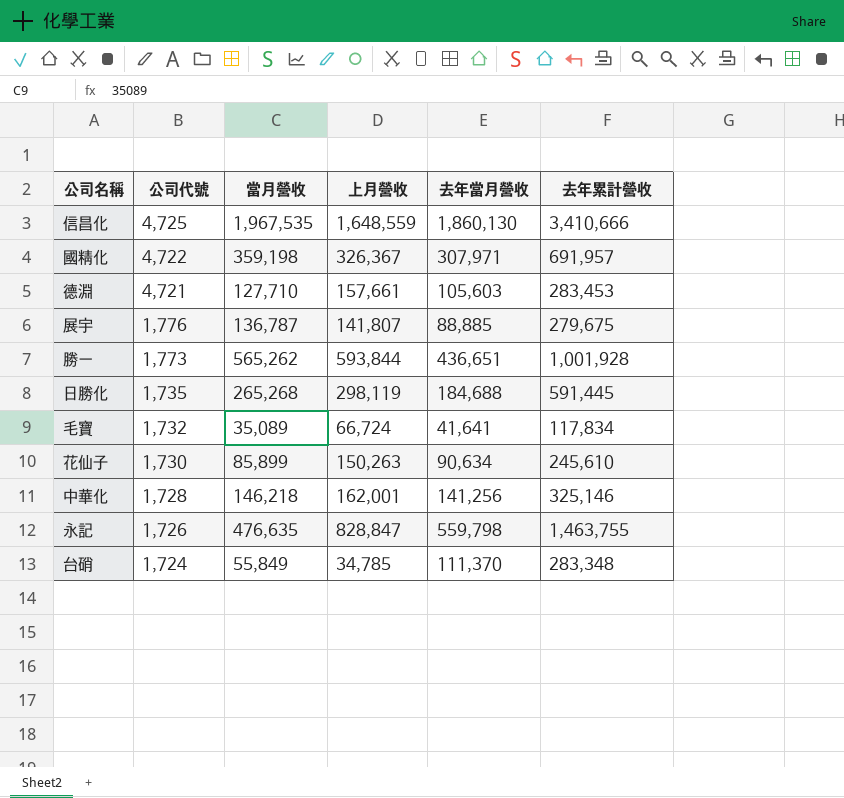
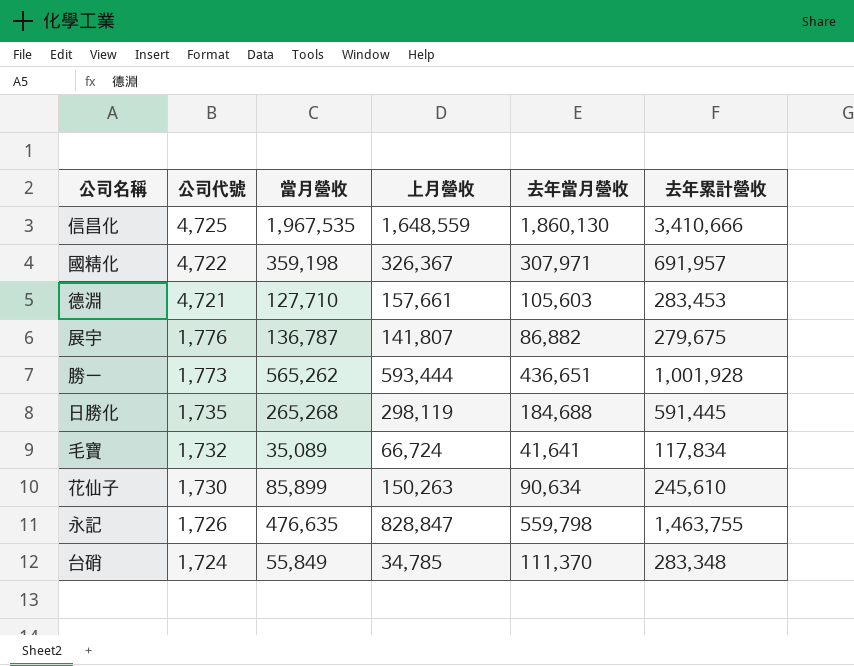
row 中華化: 1,728 | 146,218 | 162,001 | 141,256 | 325,146 -> none
展宇 | 去年當月營收: 88,885 -> 86,882
勝一 | 上月營收: 593,844 -> 593,444

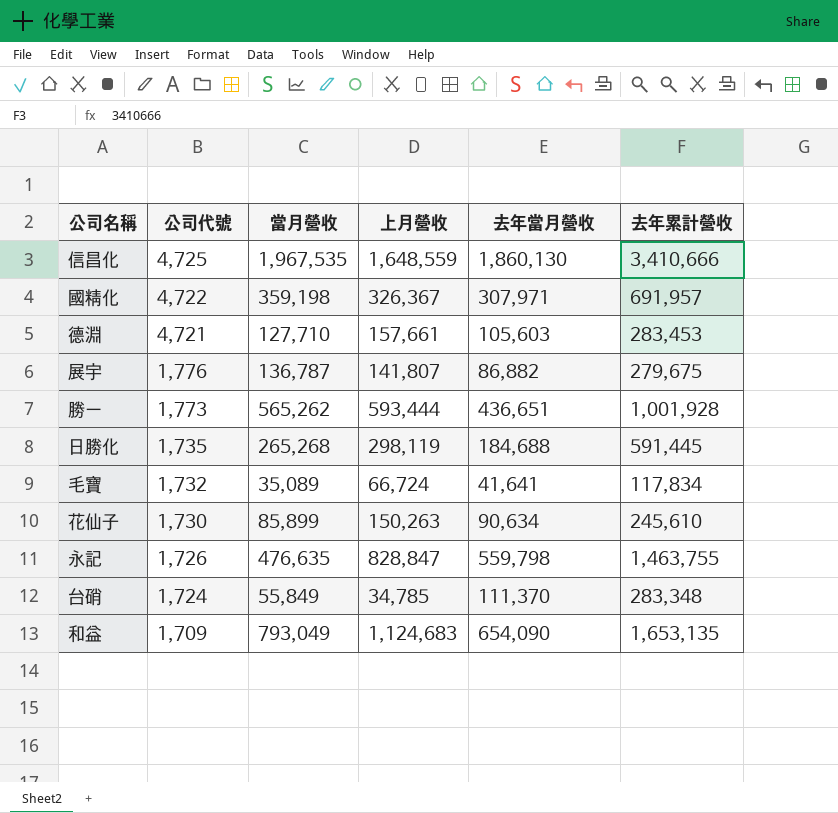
row 和益: none -> 1,709 | 793,049 | 1,124,683 | 654,090 | 1,653,135

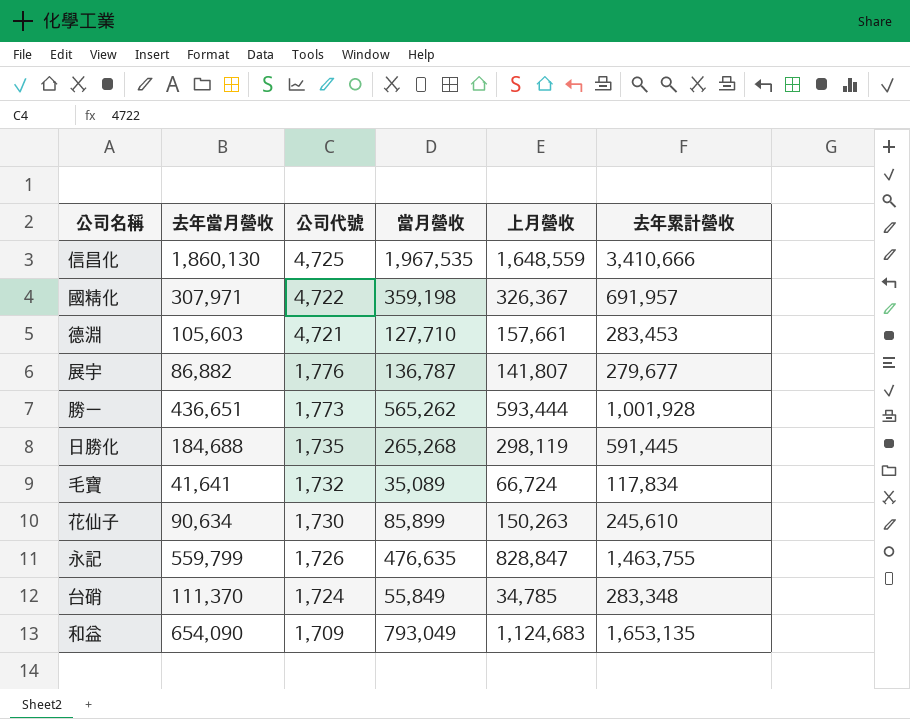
column 去年當月營收 | position: 5 -> 2
展宇 | 去年累計營收: 279,675 -> 279,677
永記 | 去年當月營收: 559,798 -> 559,799

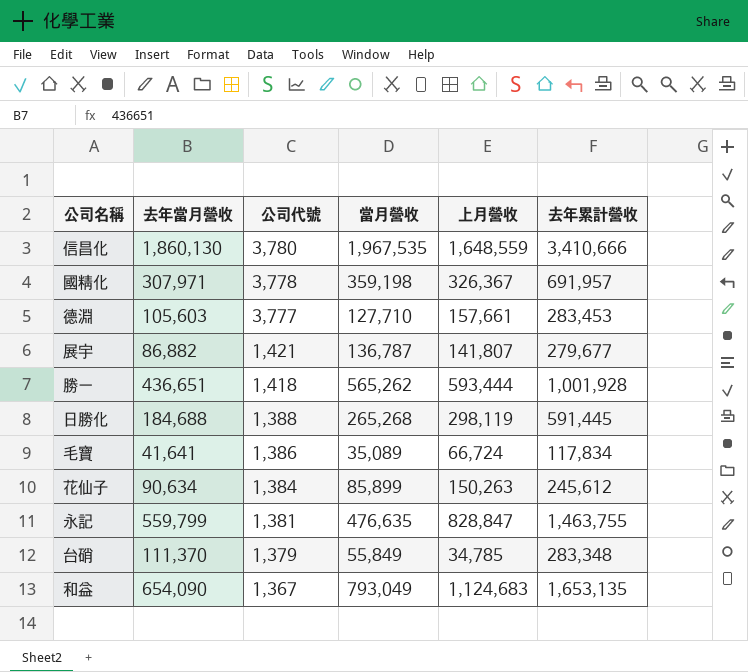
信昌化 | 公司代號: 4,725 -> 3,780
國精化 | 公司代號: 4,722 -> 3,778
德淵 | 公司代號: 4,721 -> 3,777
展宇 | 公司代號: 1,776 -> 1,421
勝一 | 公司代號: 1,773 -> 1,418
日勝化 | 公司代號: 1,735 -> 1,388
毛寶 | 公司代號: 1,732 -> 1,386
花仙子 | 公司代號: 1,730 -> 1,384
花仙子 | 去年累計營收: 245,610 -> 245,612
永記 | 公司代號: 1,726 -> 1,381
台硝 | 公司代號: 1,724 -> 1,379
和益 | 公司代號: 1,709 -> 1,367

